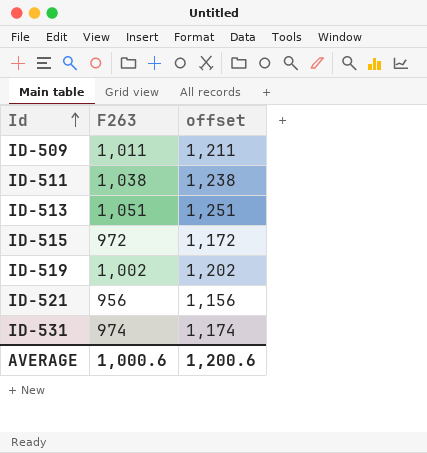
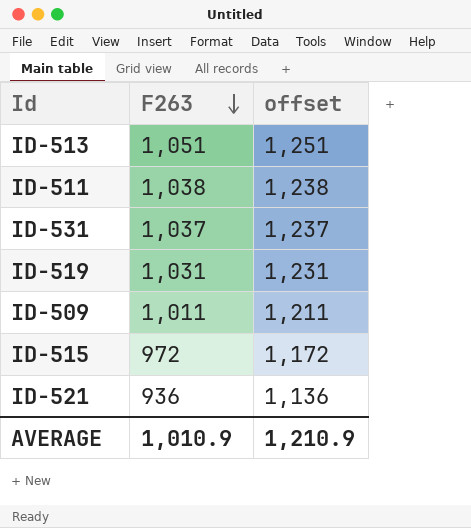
row order: Id ascending -> F263 descending
ID-531 | F263: 974 -> 1,037
ID-531 | offset: 1,174 -> 1,237
ID-519 | F263: 1,002 -> 1,031
ID-519 | offset: 1,202 -> 1,231
ID-521 | F263: 956 -> 936
ID-521 | offset: 1,156 -> 1,136
AVERAGE | F263: 1,000.6 -> 1,010.9
AVERAGE | offset: 1,200.6 -> 1,210.9

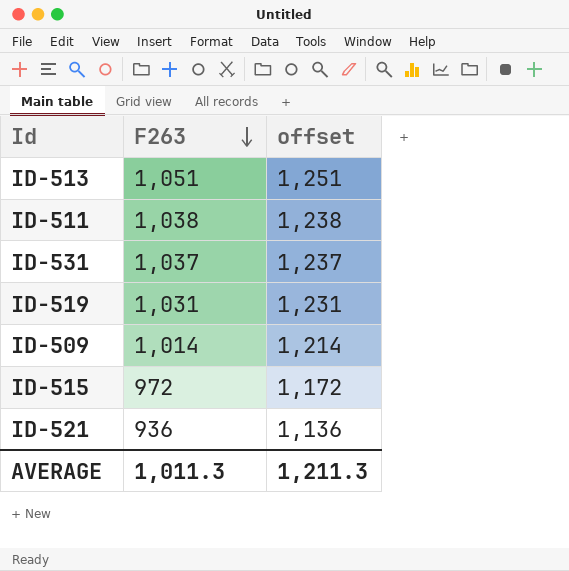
ID-509 | F263: 1,011 -> 1,014
ID-509 | offset: 1,211 -> 1,214
AVERAGE | F263: 1,010.9 -> 1,011.3
AVERAGE | offset: 1,210.9 -> 1,211.3

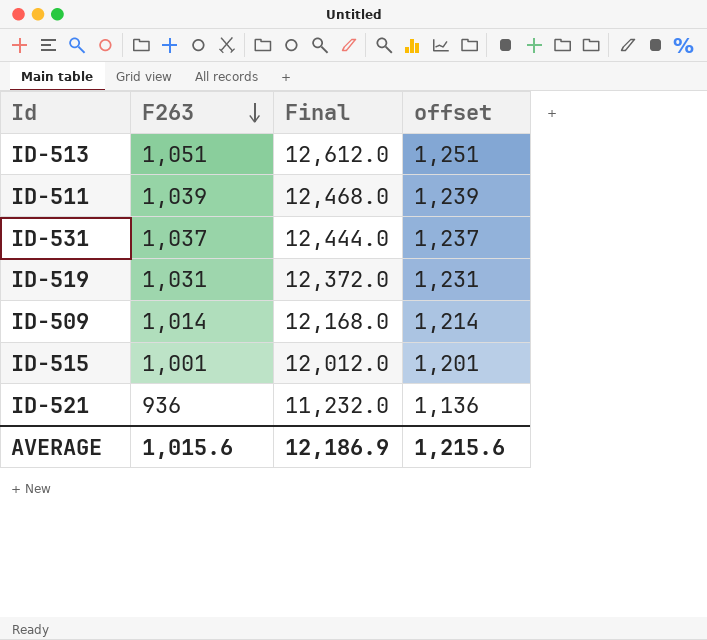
column Final | formula: none -> [F263] * 12
ID-511 | F263: 1,038 -> 1,039
ID-511 | offset: 1,238 -> 1,239
ID-515 | F263: 972 -> 1,001
ID-515 | offset: 1,172 -> 1,201
AVERAGE | F263: 1,011.3 -> 1,015.6
AVERAGE | offset: 1,211.3 -> 1,215.6

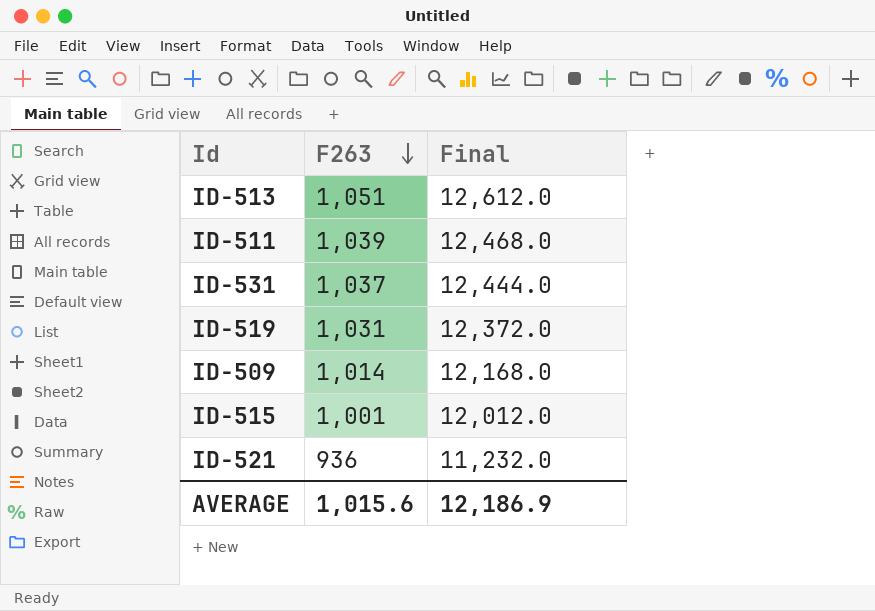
column offset | formula: [F263] + 200 -> none

